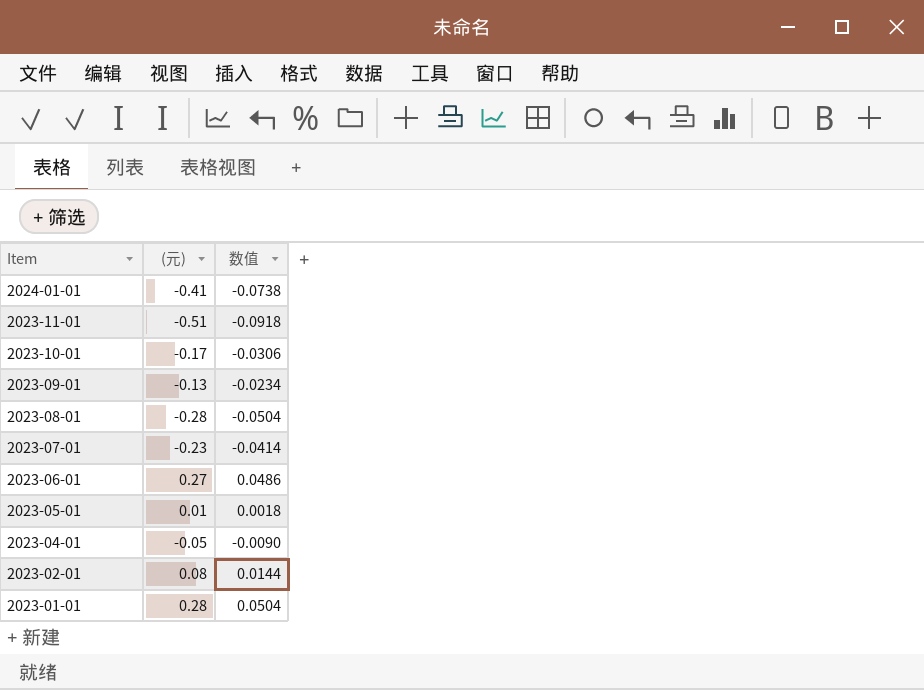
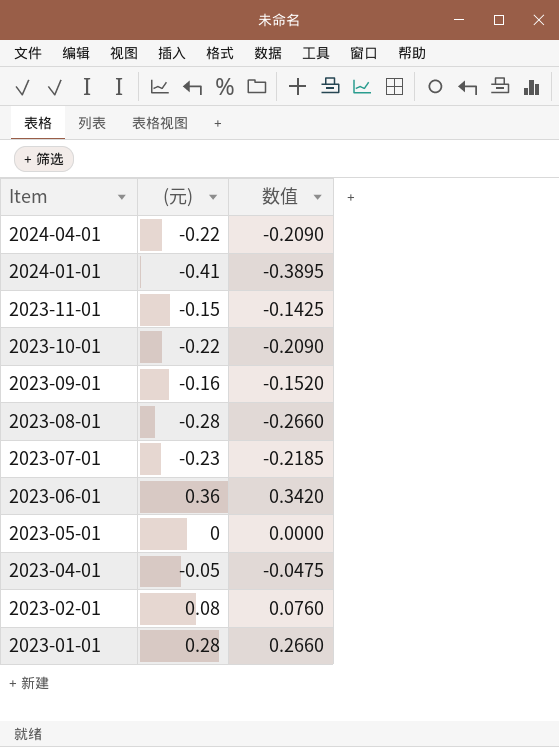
column 数值 | formula: [(元)] * 0.18 -> [(元)] * 0.95
row 2024-04-01: none -> -0.22 | -0.2090
2023-11-01 | (元): -0.51 -> -0.15
2023-10-01 | (元): -0.17 -> -0.22
2023-09-01 | (元): -0.13 -> -0.16
2023-06-01 | (元): 0.27 -> 0.36
2023-05-01 | (元): 0.01 -> 0

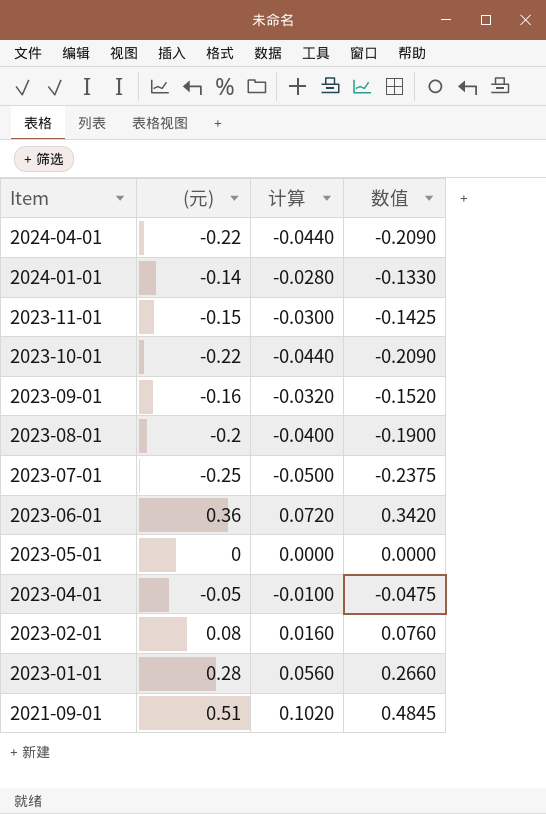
column 计算 | formula: none -> [(元)] * 0.2
2024-01-01 | (元): -0.41 -> -0.14
2024-01-01 | 数值: -0.3895 -> -0.1330
2023-08-01 | (元): -0.28 -> -0.2
2023-08-01 | 数值: -0.2660 -> -0.1900
2023-07-01 | (元): -0.23 -> -0.25
2023-07-01 | 数值: -0.2185 -> -0.2375
row 2021-09-01: none -> 0.51 | 0.1020 | 0.4845

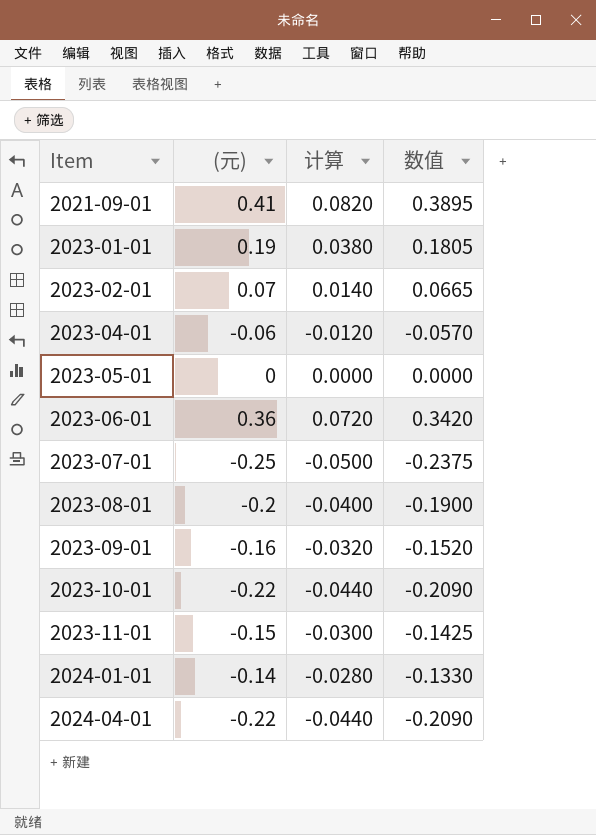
row order: Item descending -> Item ascending
2021-09-01 | (元): 0.51 -> 0.41
2021-09-01 | 计算: 0.1020 -> 0.0820
2021-09-01 | 数值: 0.4845 -> 0.3895
2023-01-01 | (元): 0.28 -> 0.19
2023-01-01 | 计算: 0.0560 -> 0.0380
2023-01-01 | 数值: 0.2660 -> 0.1805
2023-02-01 | (元): 0.08 -> 0.07
2023-02-01 | 计算: 0.0160 -> 0.0140
2023-02-01 | 数值: 0.0760 -> 0.0665
2023-04-01 | (元): -0.05 -> -0.06
2023-04-01 | 计算: -0.0100 -> -0.0120
2023-04-01 | 数值: -0.0475 -> -0.0570

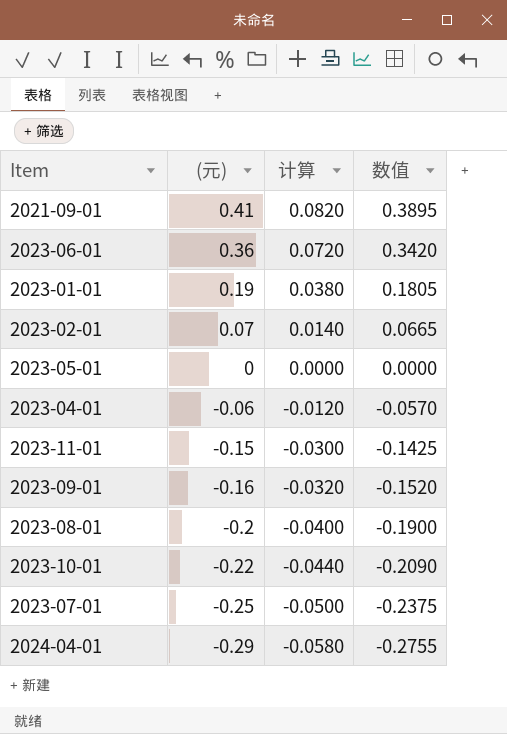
row order: Item ascending -> (元) descending
row 2024-01-01: -0.14 | -0.0280 | -0.1330 -> none
2024-04-01 | (元): -0.22 -> -0.29
2024-04-01 | 计算: -0.0440 -> -0.0580
2024-04-01 | 数值: -0.2090 -> -0.2755

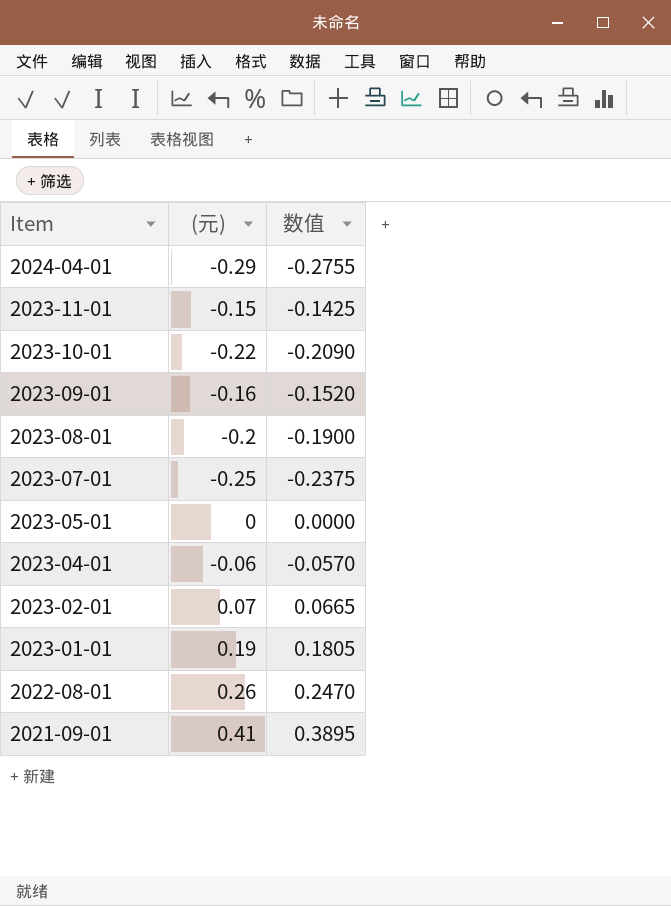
row order: (元) descending -> Item descending
column 计算 | formula: [(元)] * 0.2 -> none
row 2023-06-01: 0.36 | 0.0720 | 0.3420 -> none
row 2022-08-01: none -> 0.26 | 0.2470

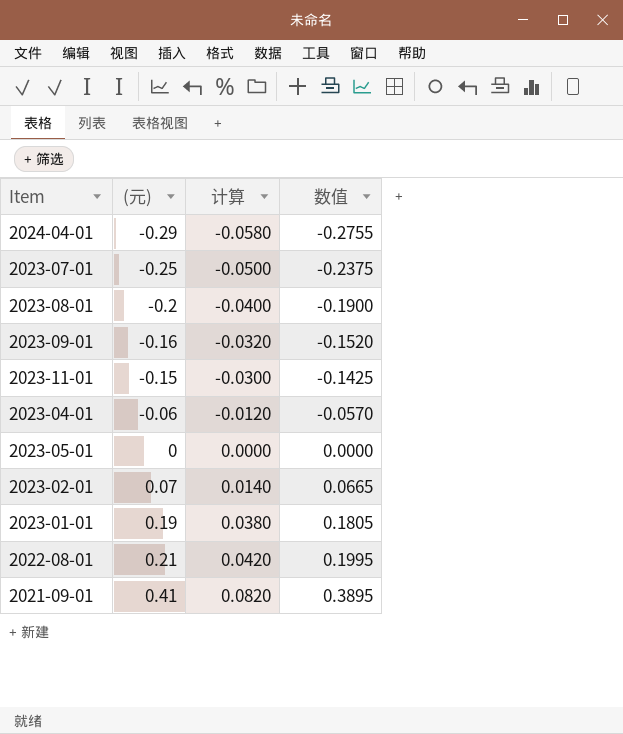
row order: Item descending -> (元) ascending
column 计算 | formula: none -> [(元)] * 0.2
row 2023-10-01: -0.22 | -0.2090 -> none
2022-08-01 | (元): 0.26 -> 0.21
2022-08-01 | 数值: 0.2470 -> 0.1995

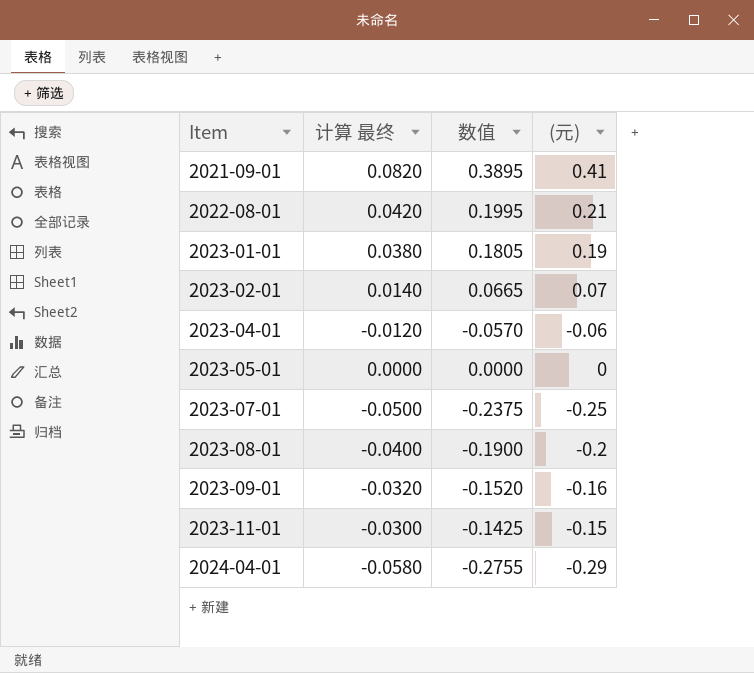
row order: (元) ascending -> Item ascending
column name: 计算 -> 计算 最终
column (元) | position: 2 -> 4

